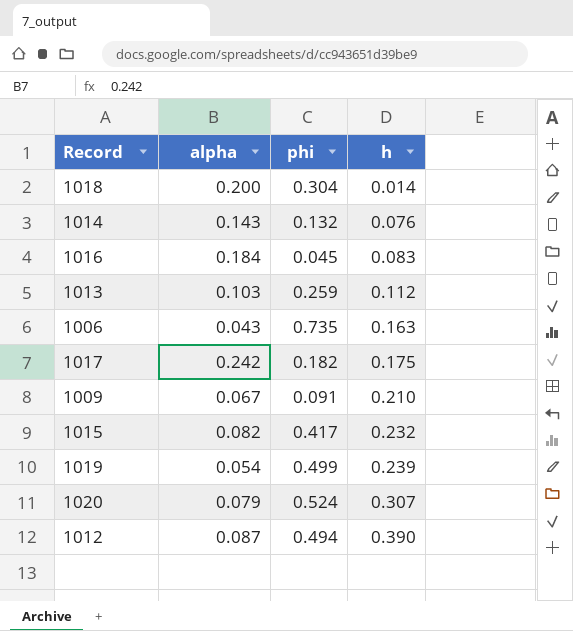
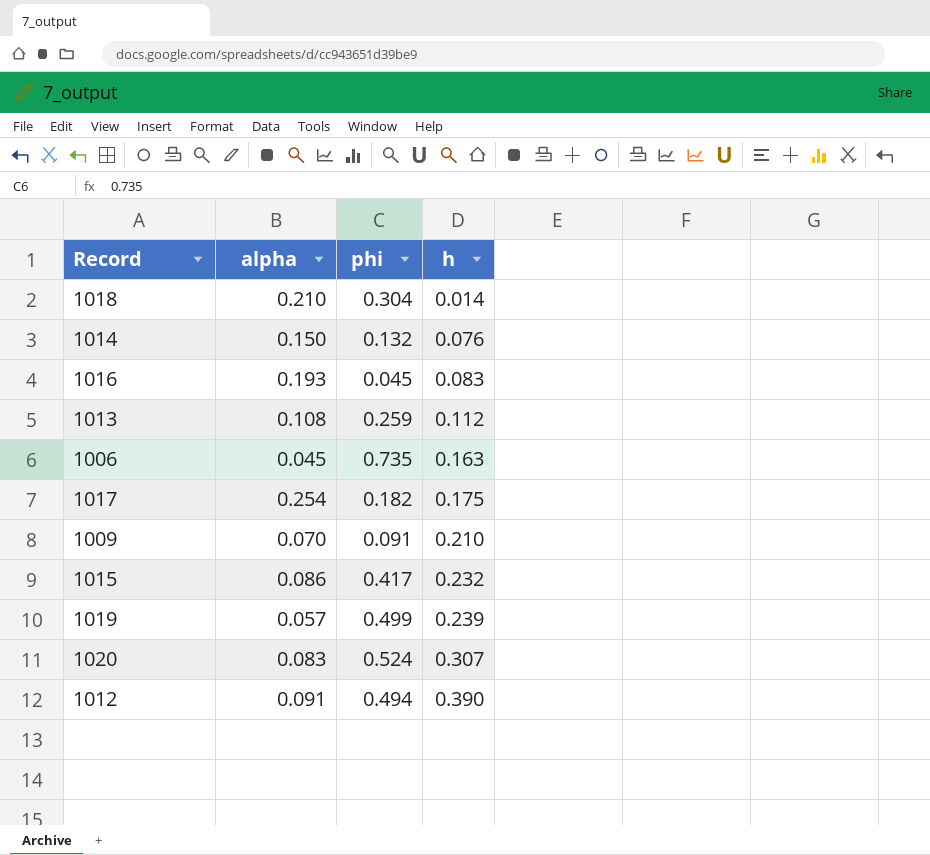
1018 | alpha: 0.200 -> 0.210
1014 | alpha: 0.143 -> 0.150
1016 | alpha: 0.184 -> 0.193
1013 | alpha: 0.103 -> 0.108
1006 | alpha: 0.043 -> 0.045
1017 | alpha: 0.242 -> 0.254
1009 | alpha: 0.067 -> 0.070
1015 | alpha: 0.082 -> 0.086
1019 | alpha: 0.054 -> 0.057
1020 | alpha: 0.079 -> 0.083
1012 | alpha: 0.087 -> 0.091

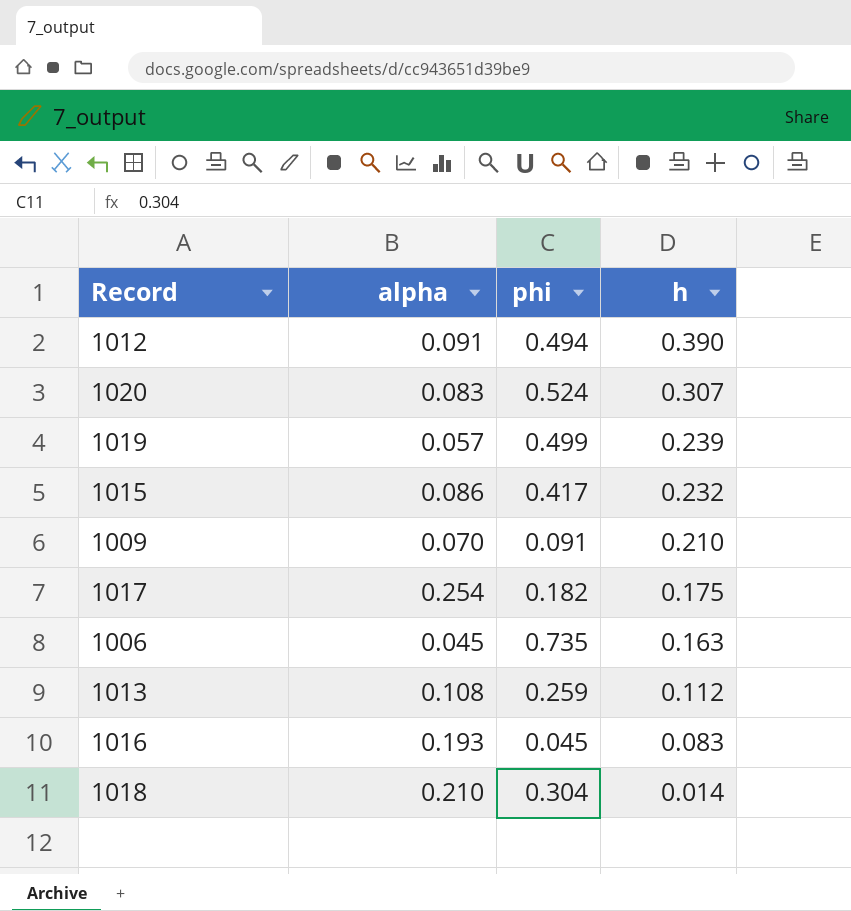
row order: h ascending -> h descending
row 1014: 0.150 | 0.132 | 0.076 -> none

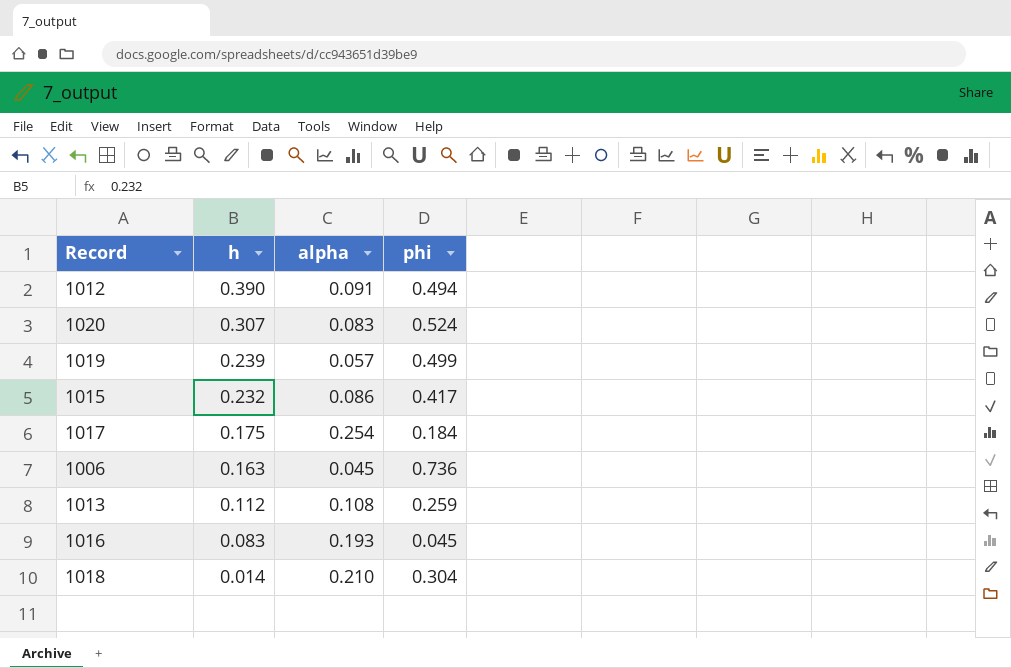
column h | position: 4 -> 2
row 1009: 0.070 | 0.091 | 0.210 -> none
1017 | phi: 0.182 -> 0.184
1006 | phi: 0.735 -> 0.736

